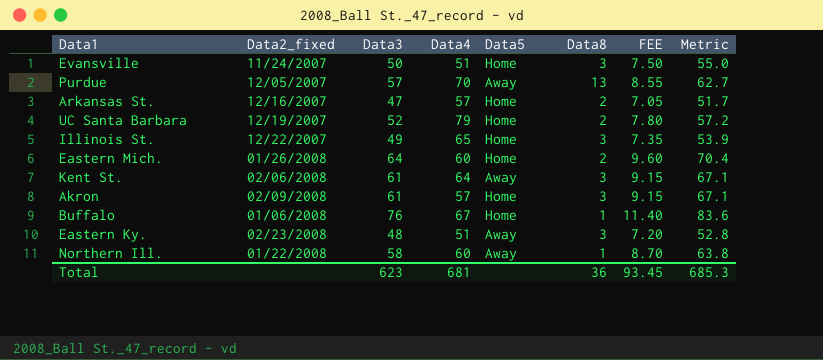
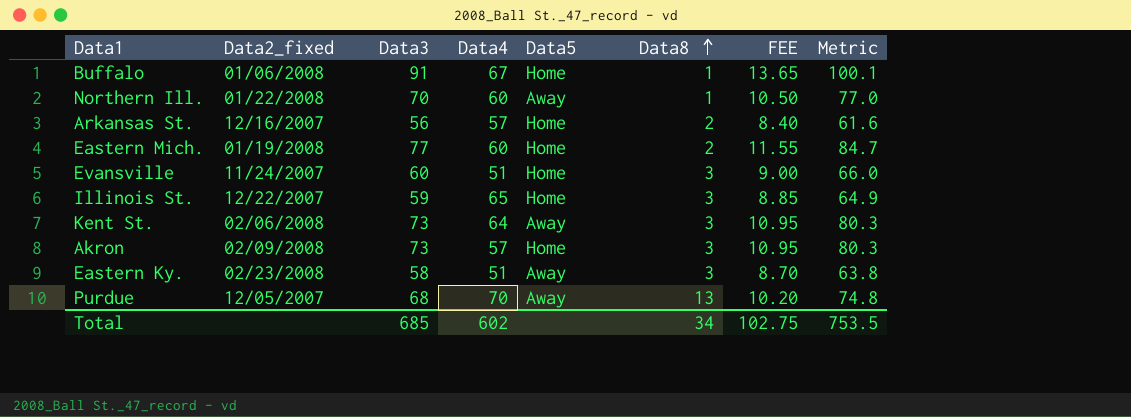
row order: none -> Data8 ascending
row UC Santa Barbara: 12/19/2007 | 52 | 79 | Home | 2 | 7.80 | 57.2 -> none
Buffalo | Data3: 76 -> 91
Buffalo | FEE: 11.40 -> 13.65
Buffalo | Metric: 83.6 -> 100.1
Northern Ill. | Data3: 58 -> 70
Northern Ill. | FEE: 8.70 -> 10.50
Northern Ill. | Metric: 63.8 -> 77.0
Arkansas St. | Data3: 47 -> 56
Arkansas St. | FEE: 7.05 -> 8.40
Arkansas St. | Metric: 51.7 -> 61.6
Eastern Mich. | Data2_fixed: 01/26/2008 -> 01/19/2008
Eastern Mich. | Data3: 64 -> 77
Eastern Mich. | FEE: 9.60 -> 11.55
Eastern Mich. | Metric: 70.4 -> 84.7
Evansville | Data3: 50 -> 60
Evansville | FEE: 7.50 -> 9.00
Evansville | Metric: 55.0 -> 66.0
Illinois St. | Data3: 49 -> 59
Illinois St. | FEE: 7.35 -> 8.85
Illinois St. | Metric: 53.9 -> 64.9
Kent St. | Data3: 61 -> 73
Kent St. | FEE: 9.15 -> 10.95
Kent St. | Metric: 67.1 -> 80.3
Akron | Data3: 61 -> 73
Akron | FEE: 9.15 -> 10.95
Akron | Metric: 67.1 -> 80.3
Eastern Ky. | Data3: 48 -> 58
Eastern Ky. | FEE: 7.20 -> 8.70
Eastern Ky. | Metric: 52.8 -> 63.8
Purdue | Data3: 57 -> 68
Purdue | FEE: 8.55 -> 10.20
Purdue | Metric: 62.7 -> 74.8
Total | Data3: 623 -> 685
Total | Data4: 681 -> 602
Total | Data8: 36 -> 34
Total | FEE: 93.45 -> 102.75
Total | Metric: 685.3 -> 753.5

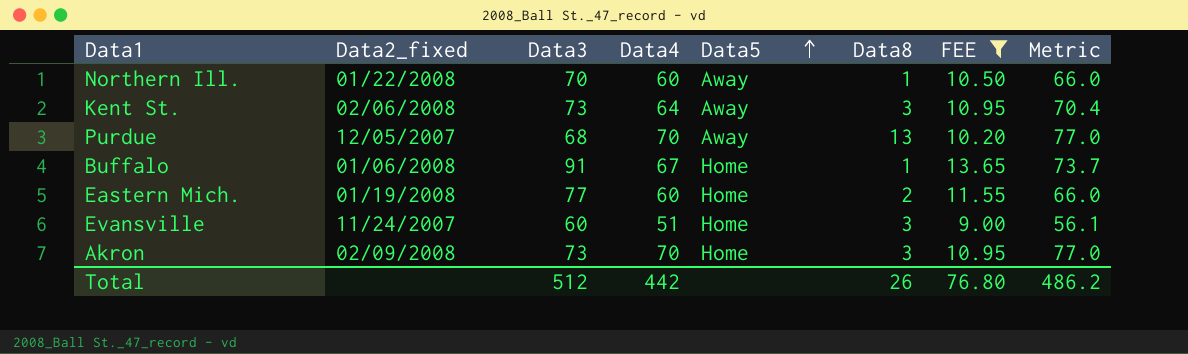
filter: none -> FEE >= 9.00
row order: Data8 ascending -> Data5 ascending
column Metric | formula: [Data3] * 1.1 -> [Data4] * 1.1
Akron | Data4: 57 -> 70
Total | Data3: 685 -> 512
Total | Data4: 602 -> 442
Total | Data8: 34 -> 26
Total | FEE: 102.75 -> 76.80
Total | Metric: 753.5 -> 486.2

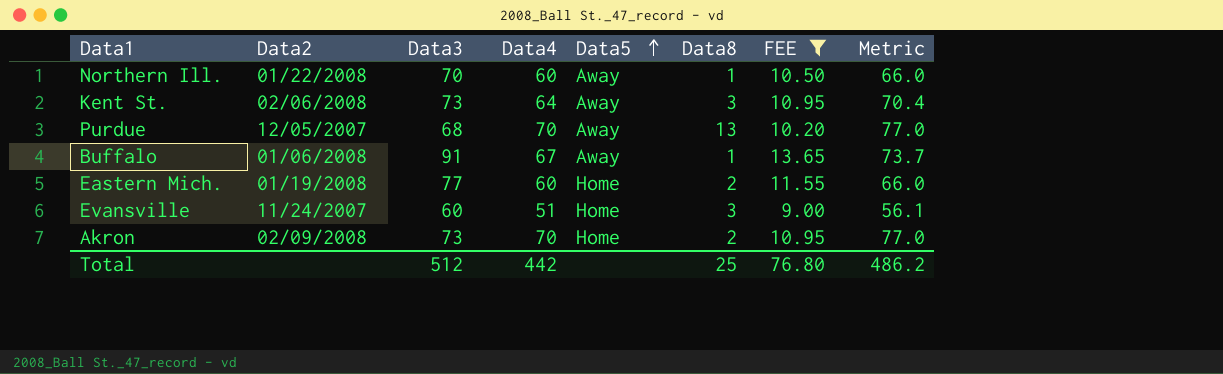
column name: Data2_fixed -> Data2
Buffalo | Data5: Home -> Away
Akron | Data8: 3 -> 2
Total | Data8: 26 -> 25

